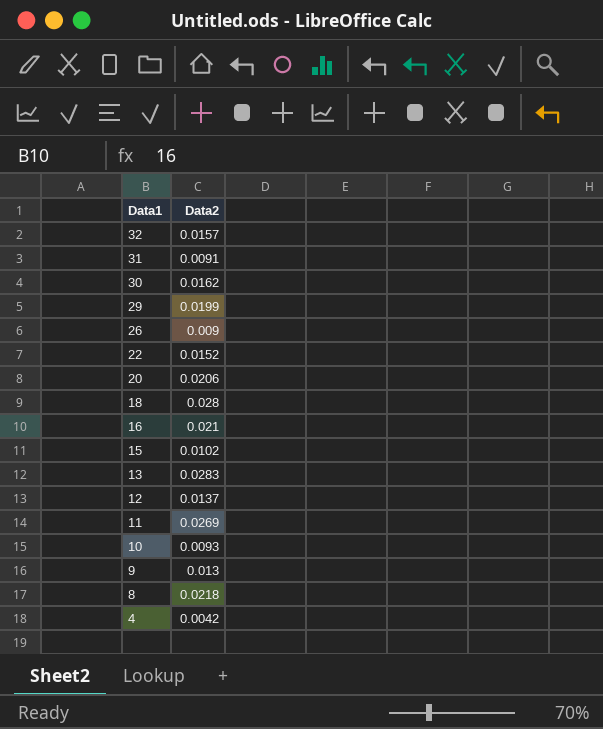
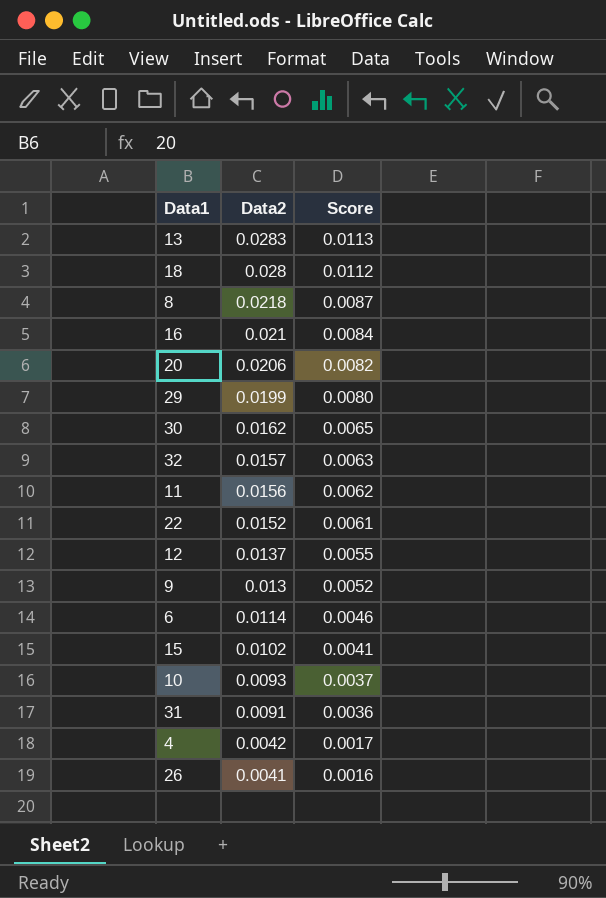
row order: Data1 descending -> Data2 descending
column Score | formula: none -> [Data2] * 0.4
11 | Data2: 0.0269 -> 0.0156
row 6: none -> 0.0114 | 0.0046
26 | Data2: 0.009 -> 0.0041

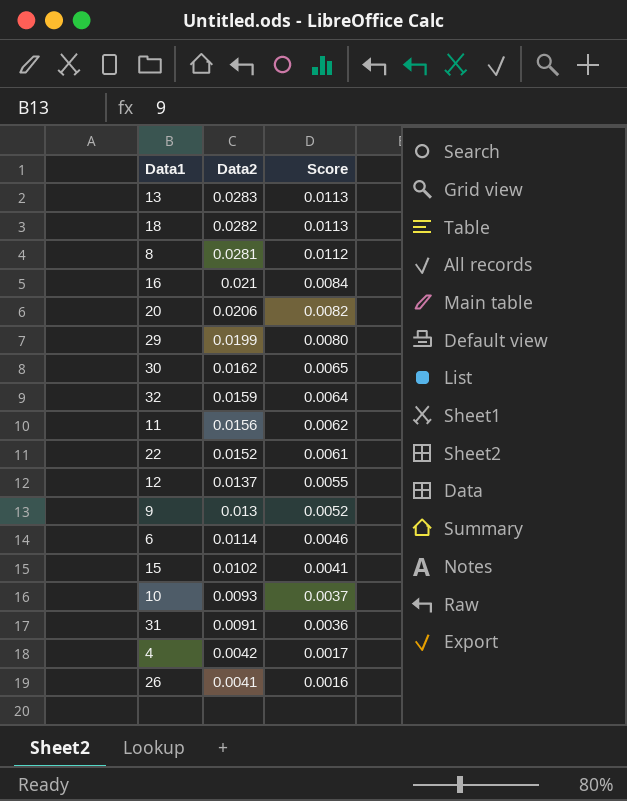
18 | Data2: 0.028 -> 0.0282
18 | Score: 0.0112 -> 0.0113
8 | Data2: 0.0218 -> 0.0281
8 | Score: 0.0087 -> 0.0112
32 | Data2: 0.0157 -> 0.0159
32 | Score: 0.0063 -> 0.0064

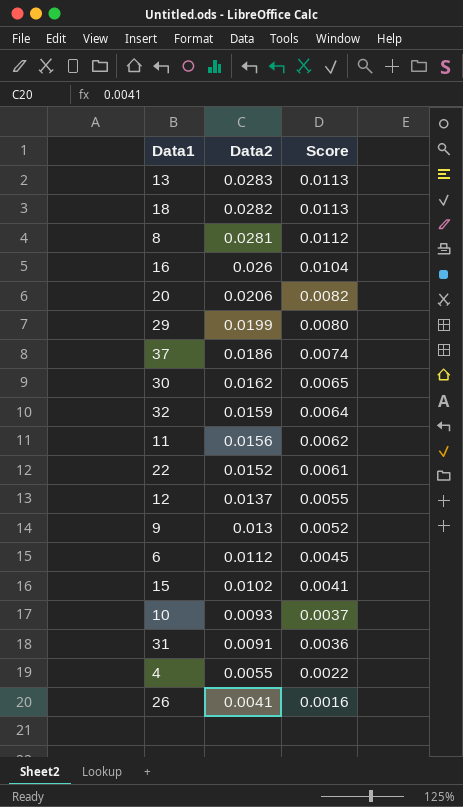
16 | Data2: 0.021 -> 0.026
16 | Score: 0.0084 -> 0.0104
row 37: none -> 0.0186 | 0.0074
6 | Data2: 0.0114 -> 0.0112
6 | Score: 0.0046 -> 0.0045
4 | Data2: 0.0042 -> 0.0055
4 | Score: 0.0017 -> 0.0022

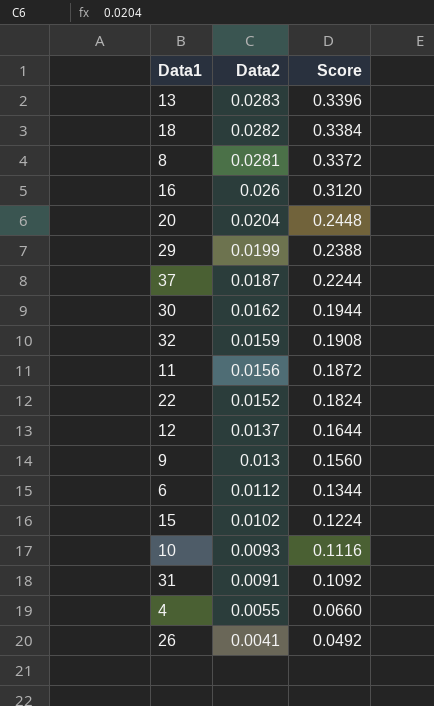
column Score | formula: [Data2] * 0.4 -> [Data2] * 12
20 | Data2: 0.0206 -> 0.0204
37 | Data2: 0.0186 -> 0.0187

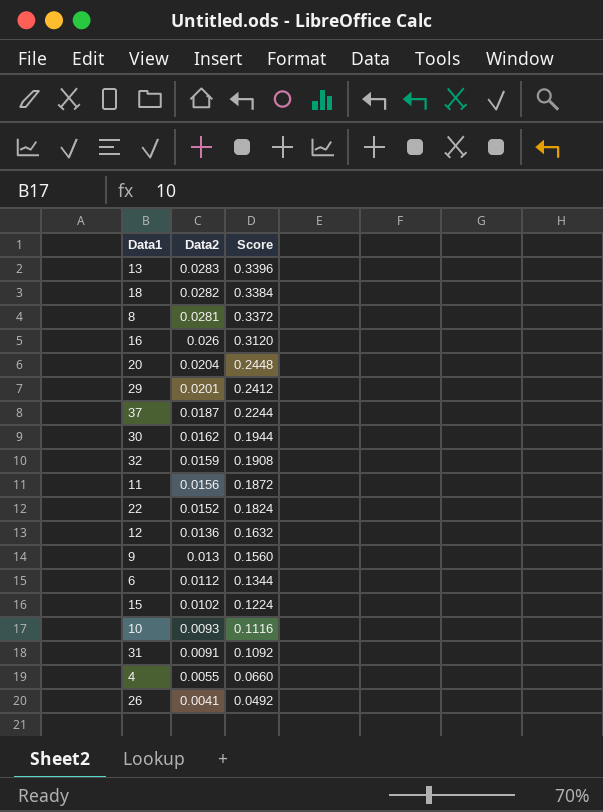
29 | Data2: 0.0199 -> 0.0201
29 | Score: 0.2388 -> 0.2412
12 | Data2: 0.0137 -> 0.0136
12 | Score: 0.1644 -> 0.1632

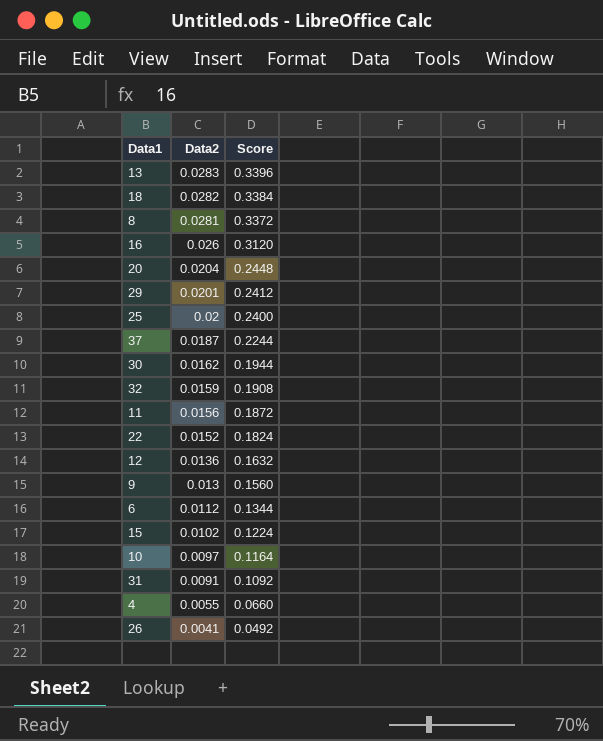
row 25: none -> 0.02 | 0.2400
10 | Data2: 0.0093 -> 0.0097
10 | Score: 0.1116 -> 0.1164

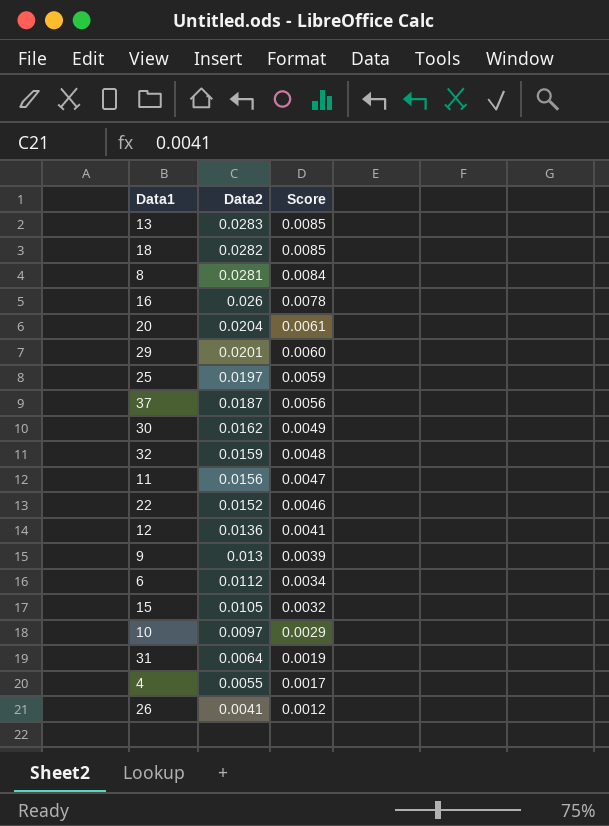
column Score | formula: [Data2] * 12 -> [Data2] * 0.3
25 | Data2: 0.02 -> 0.0197
15 | Data2: 0.0102 -> 0.0105
31 | Data2: 0.0091 -> 0.0064

